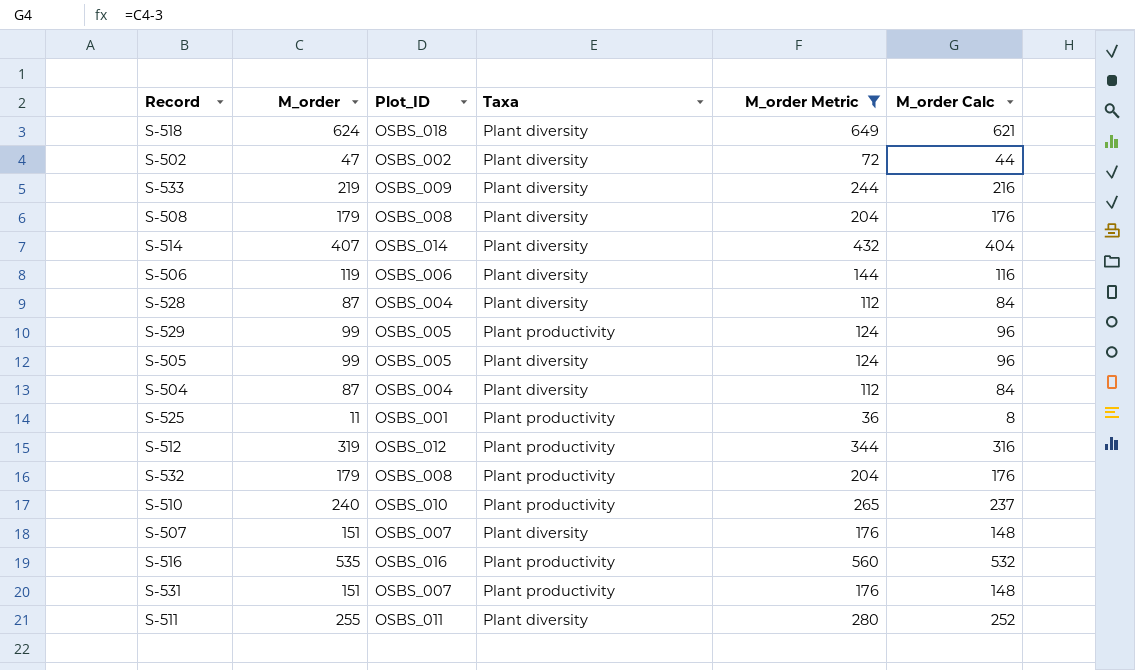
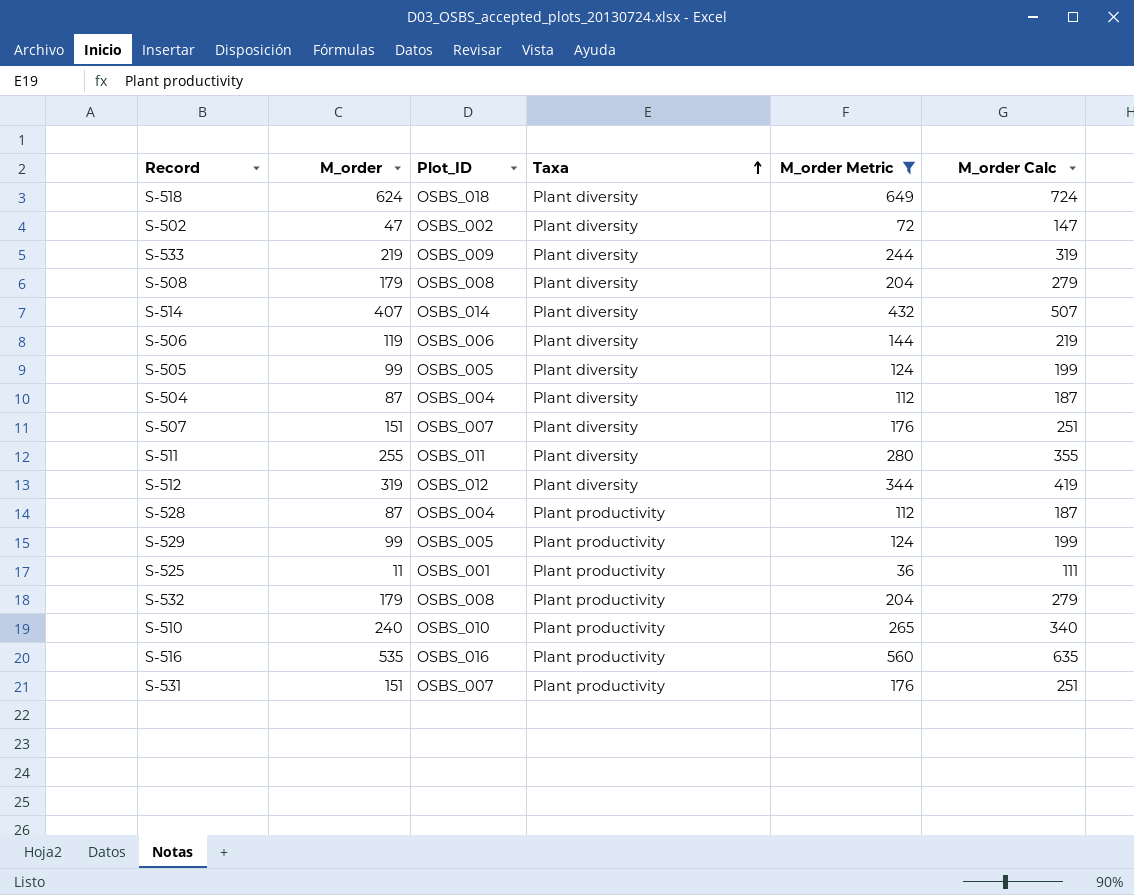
row order: none -> Taxa ascending
column M_order Calc | formula: [M_order] - 3 -> [M_order] + 100
S-512 | Taxa: Plant productivity -> Plant diversity
S-528 | Taxa: Plant diversity -> Plant productivity

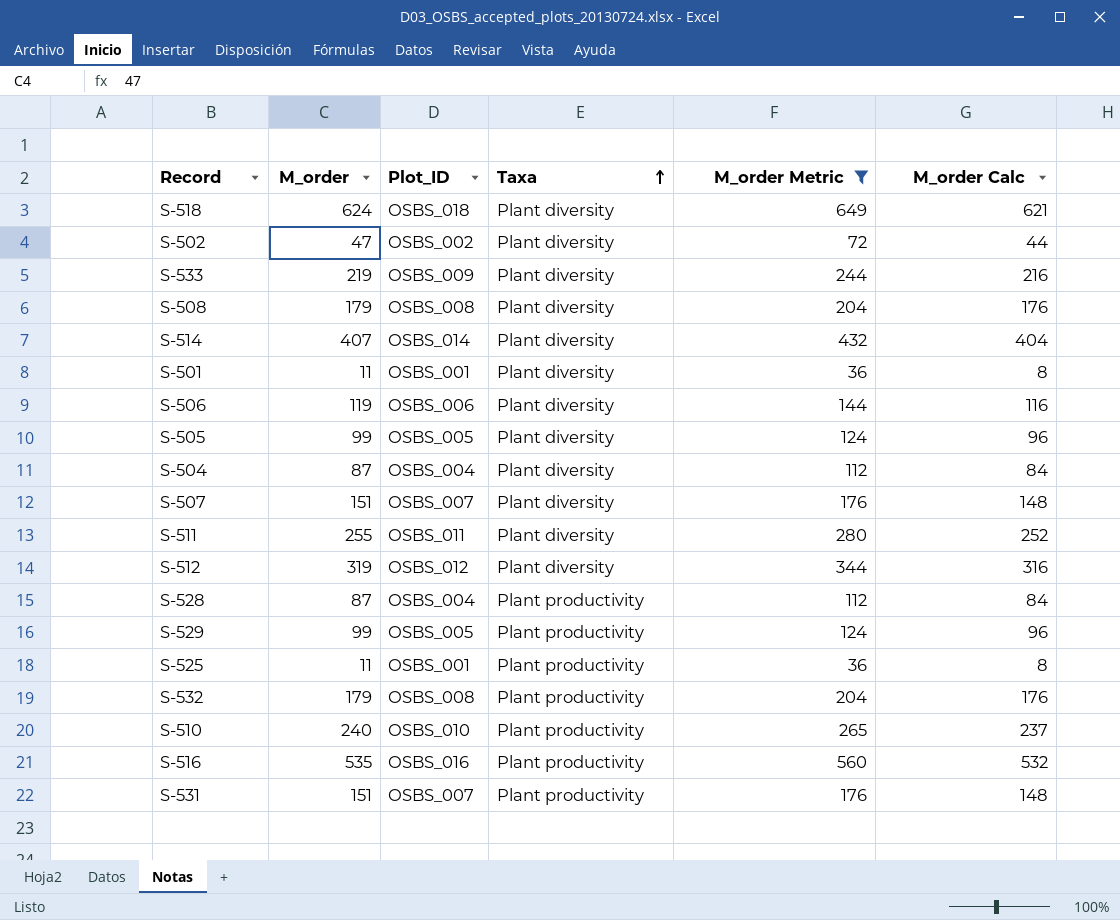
column M_order Calc | formula: [M_order] + 100 -> [M_order] - 3
row S-501: none -> 11 | OSBS_001 | Plant diversity | 36 | 8

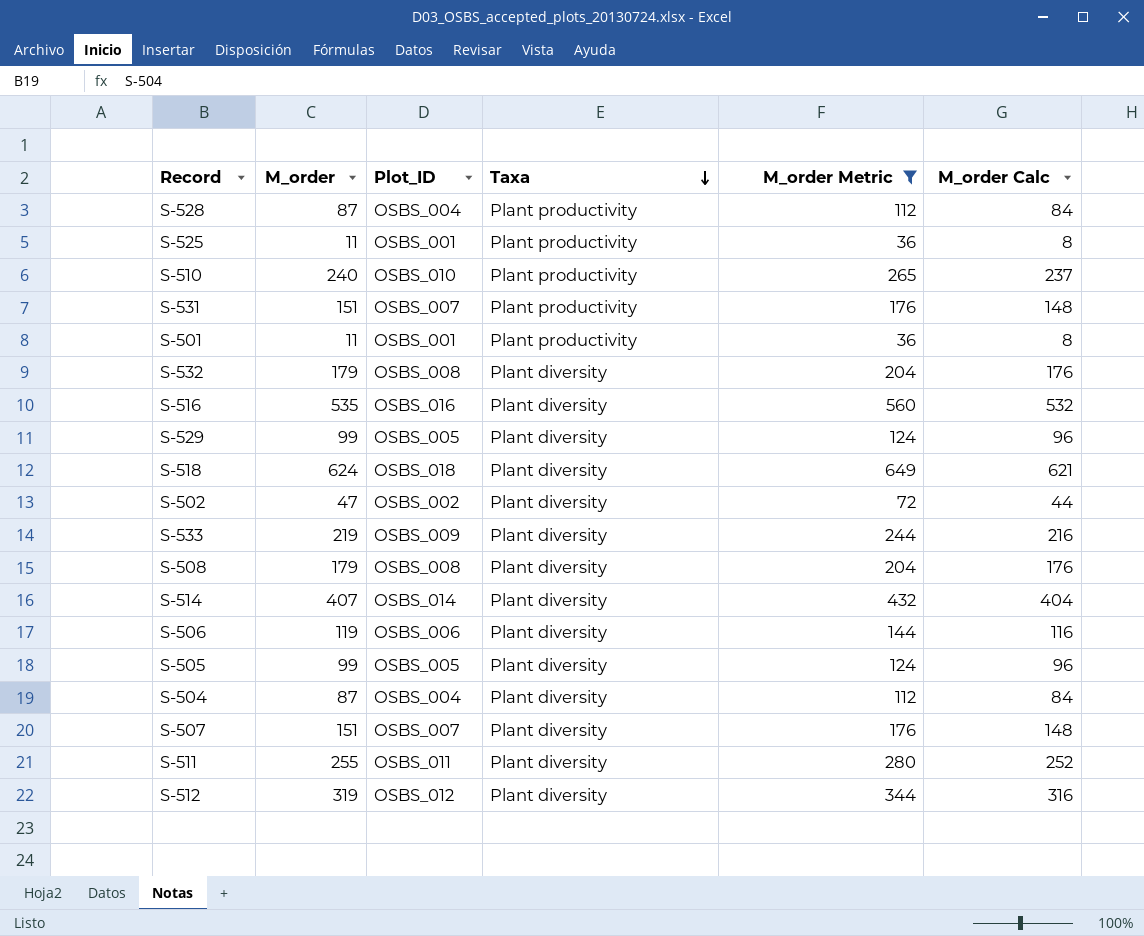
row order: Taxa ascending -> Taxa descending
S-501 | Taxa: Plant diversity -> Plant productivity
S-532 | Taxa: Plant productivity -> Plant diversity
S-516 | Taxa: Plant productivity -> Plant diversity
S-529 | Taxa: Plant productivity -> Plant diversity

